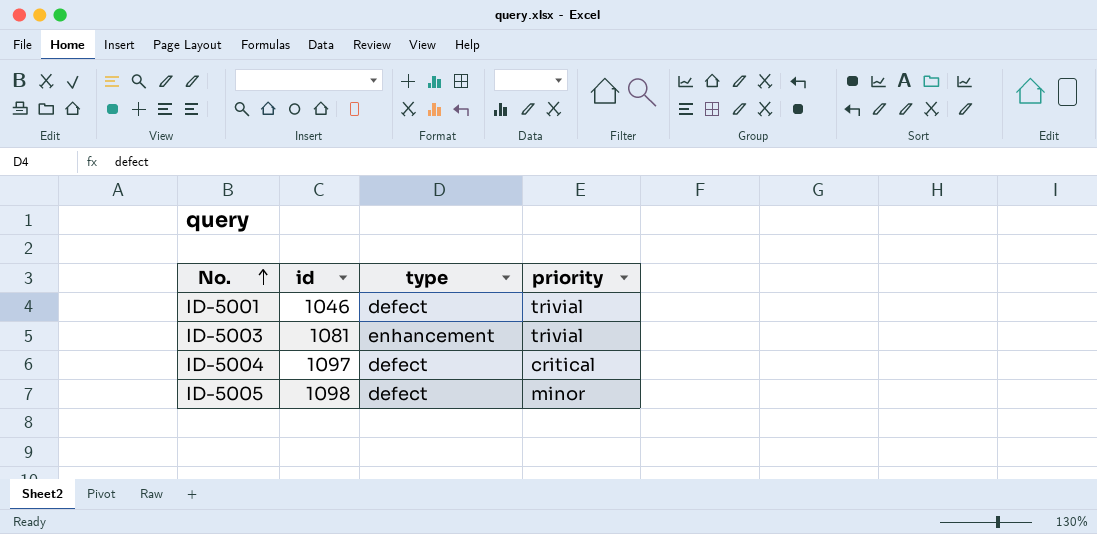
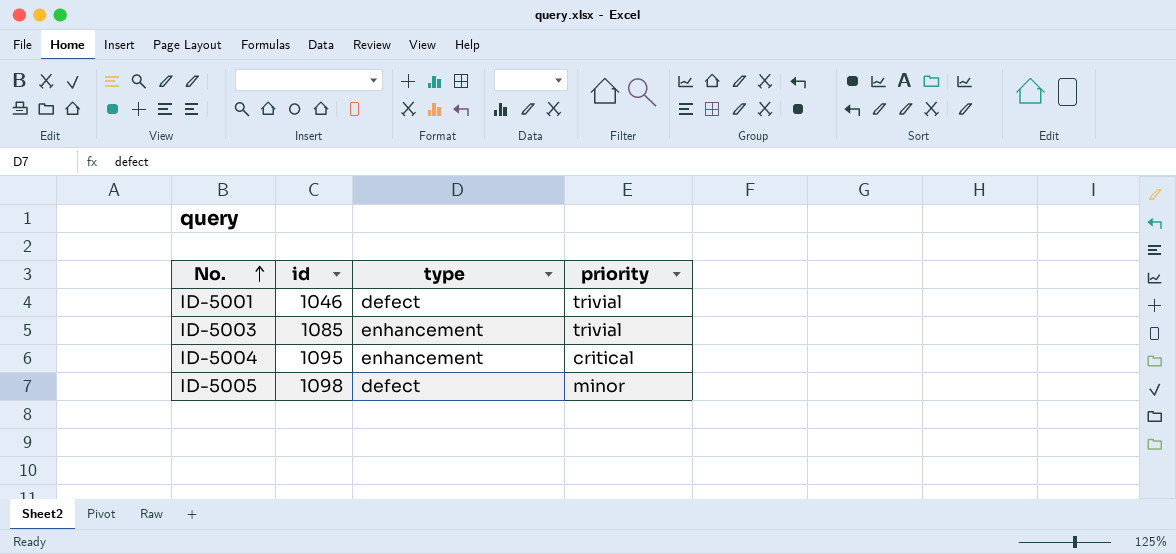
ID-5003 | id: 1081 -> 1085
ID-5004 | id: 1097 -> 1095
ID-5004 | type: defect -> enhancement

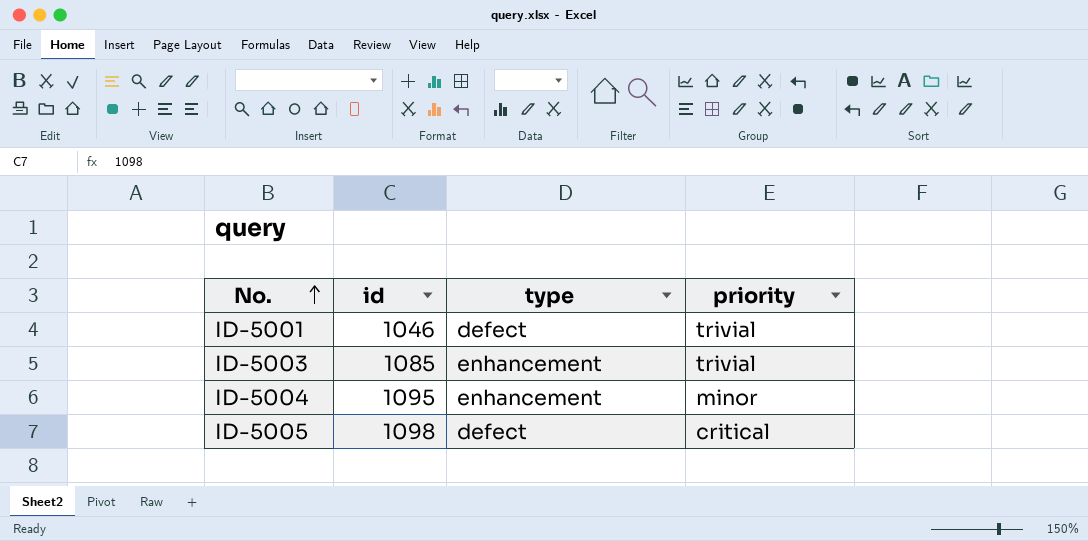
ID-5004 | priority: critical -> minor
ID-5005 | priority: minor -> critical

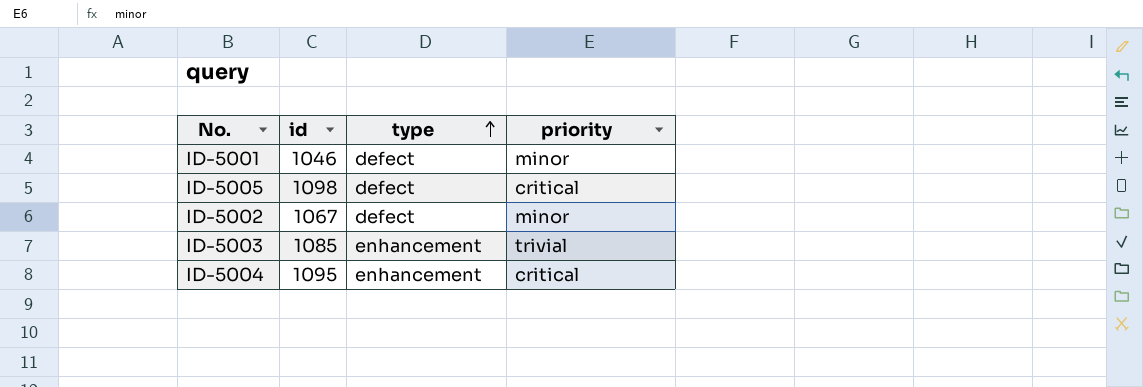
row order: No. ascending -> type ascending
ID-5001 | priority: trivial -> minor
row ID-5002: none -> 1067 | defect | minor
ID-5004 | priority: minor -> critical

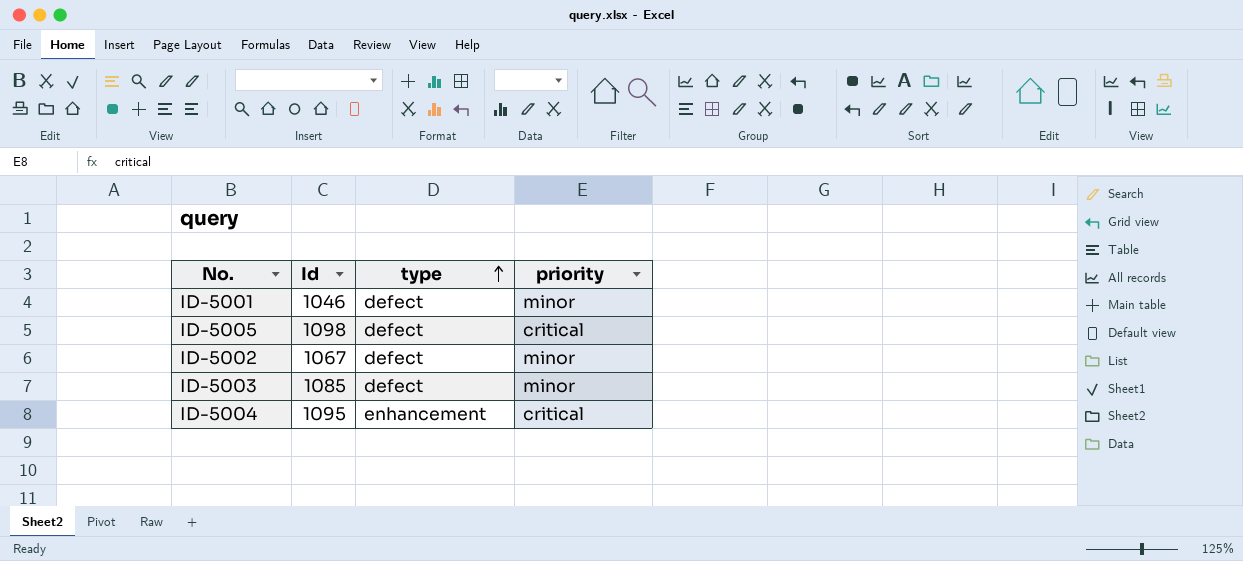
column name: id -> Id
ID-5003 | type: enhancement -> defect
ID-5003 | priority: trivial -> minor

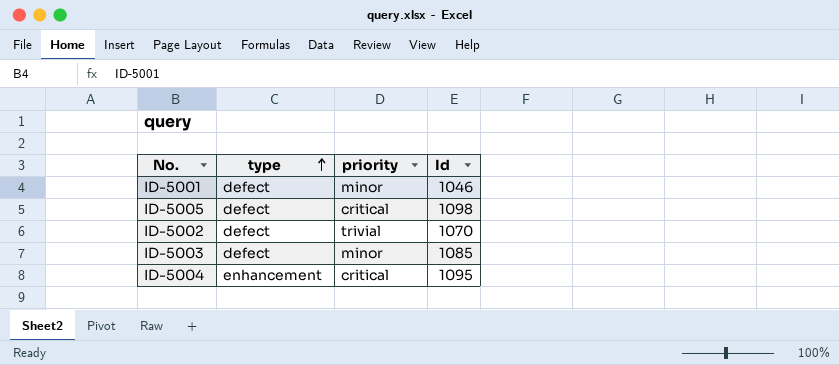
column Id | position: 2 -> 4
ID-5002 | priority: minor -> trivial
ID-5002 | Id: 1067 -> 1070

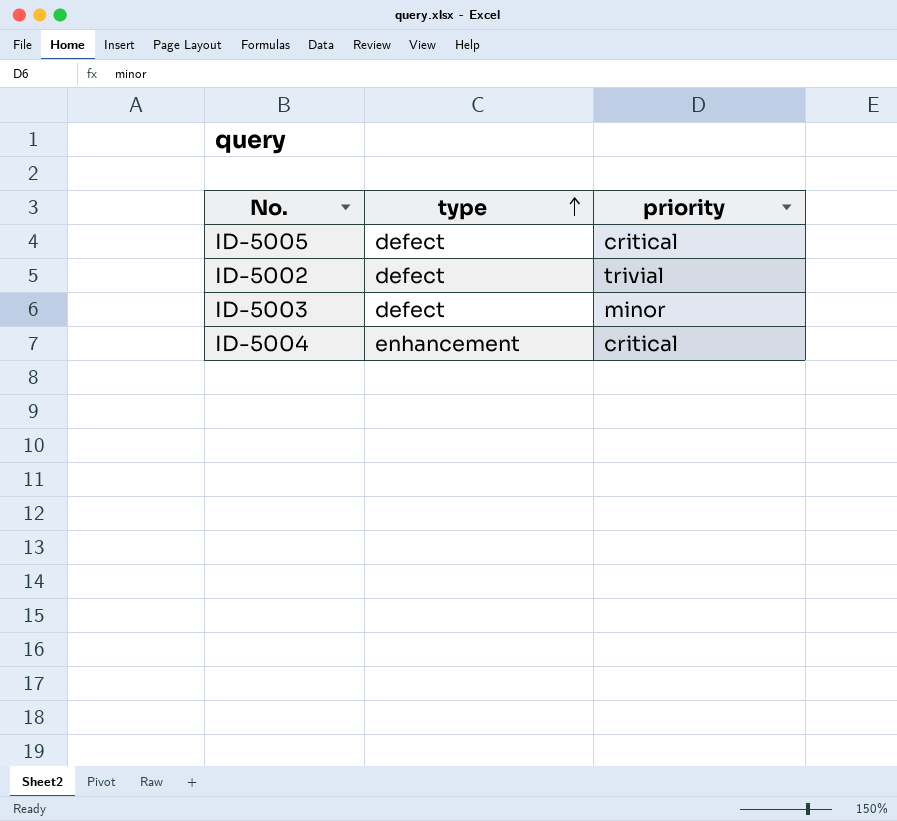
column Id | position: 4 -> none
row ID-5001: defect | minor | 1046 -> none

